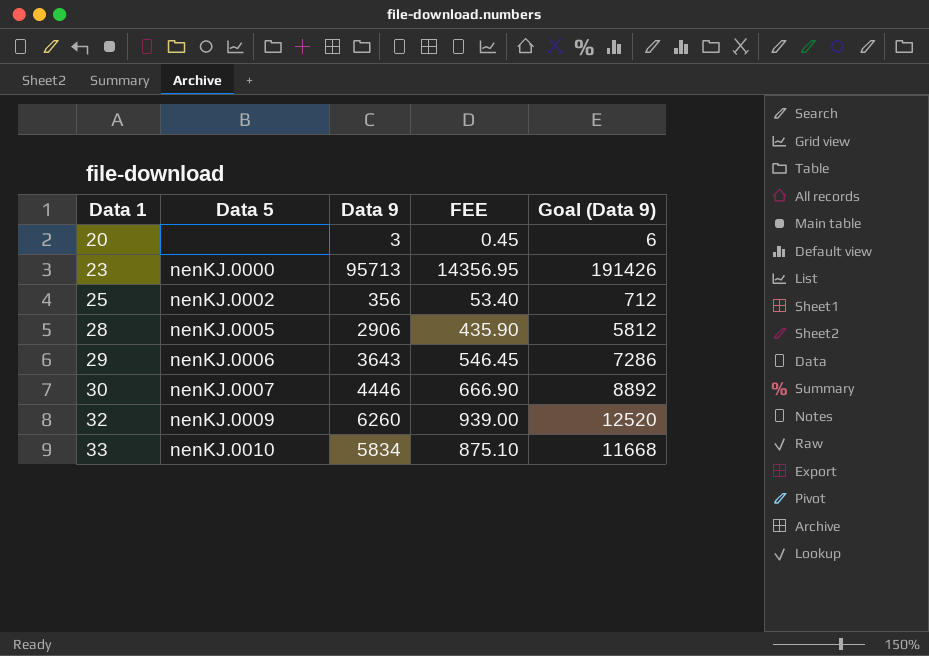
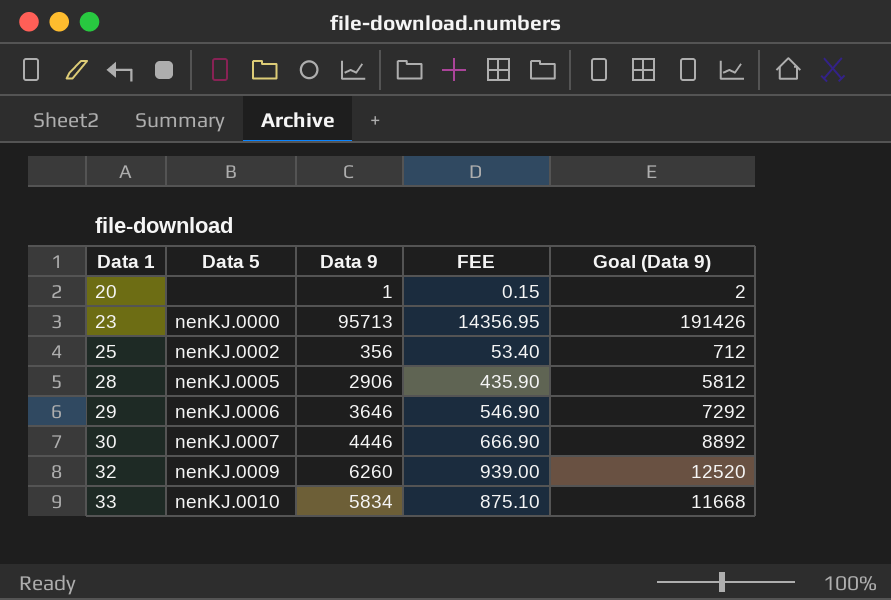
20 | Data 9: 3 -> 1
20 | FEE: 0.45 -> 0.15
20 | Goal (Data 9): 6 -> 2
29 | Data 9: 3643 -> 3646
29 | FEE: 546.45 -> 546.90
29 | Goal (Data 9): 7286 -> 7292

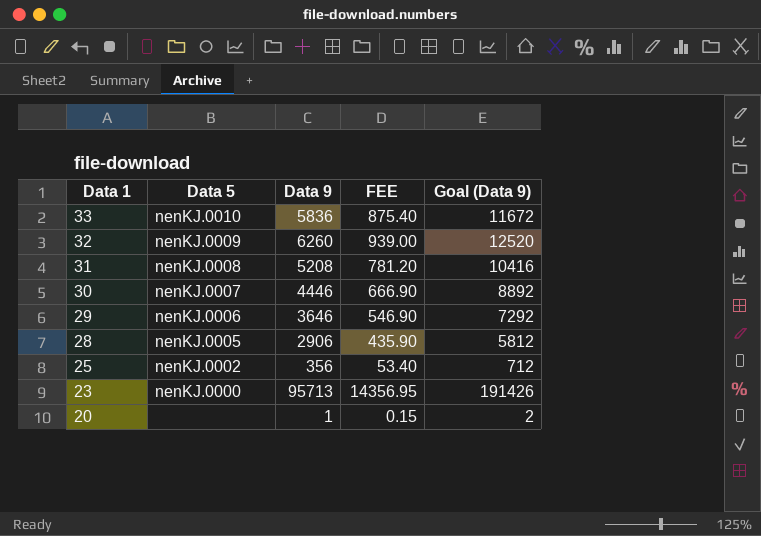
row order: Data 1 ascending -> Data 1 descending
33 | Data 9: 5834 -> 5836
33 | FEE: 875.10 -> 875.40
33 | Goal (Data 9): 11668 -> 11672
row 31: none -> nenKJ.0008 | 5208 | 781.20 | 10416

